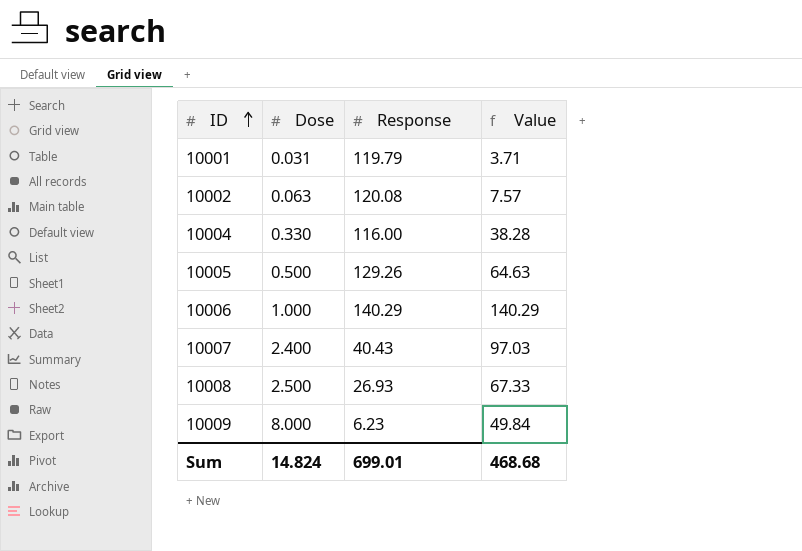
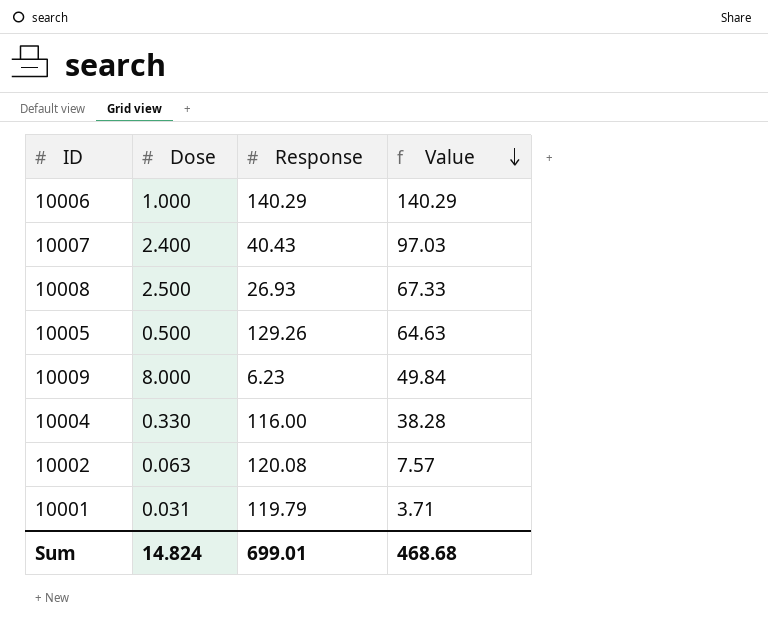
row order: ID ascending -> Value descending

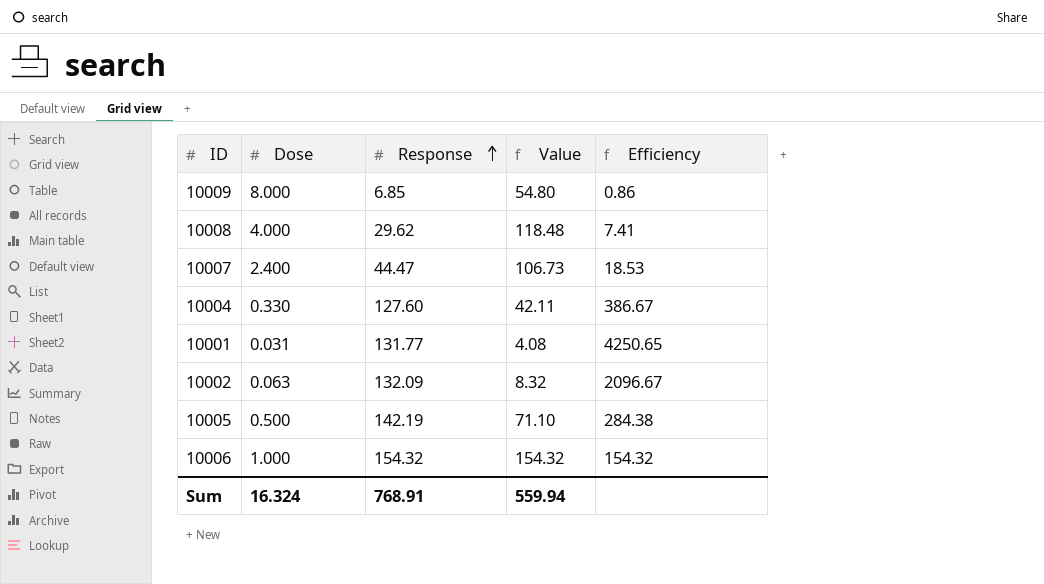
row order: Value descending -> Response ascending
column Efficiency | formula: none -> [Response] / [Dose]
10009 | Response: 6.23 -> 6.85
10009 | Value: 49.84 -> 54.80
10008 | Dose: 2.500 -> 4.000
10008 | Response: 26.93 -> 29.62
10008 | Value: 67.33 -> 118.48
10007 | Response: 40.43 -> 44.47
10007 | Value: 97.03 -> 106.73
10004 | Response: 116.00 -> 127.60
10004 | Value: 38.28 -> 42.11
10001 | Response: 119.79 -> 131.77
10001 | Value: 3.71 -> 4.08
10002 | Response: 120.08 -> 132.09
10002 | Value: 7.57 -> 8.32
10005 | Response: 129.26 -> 142.19
10005 | Value: 64.63 -> 71.10
10006 | Response: 140.29 -> 154.32
10006 | Value: 140.29 -> 154.32
Sum | Dose: 14.824 -> 16.324
Sum | Response: 699.01 -> 768.91
Sum | Value: 468.68 -> 559.94

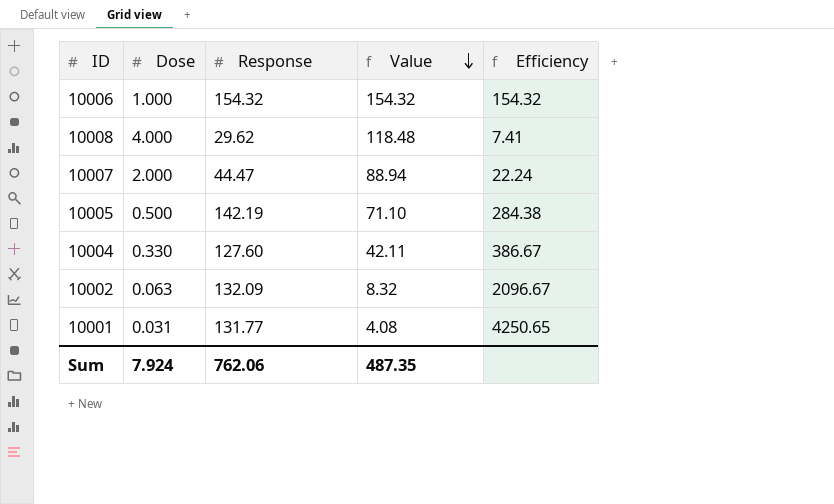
row order: Response ascending -> Value descending
row 10009: 8.000 | 6.85 | 54.80 | 0.86 -> none
10007 | Dose: 2.400 -> 2.000
10007 | Value: 106.73 -> 88.94
10007 | Efficiency: 18.53 -> 22.24
Sum | Dose: 16.324 -> 7.924
Sum | Response: 768.91 -> 762.06
Sum | Value: 559.94 -> 487.35

